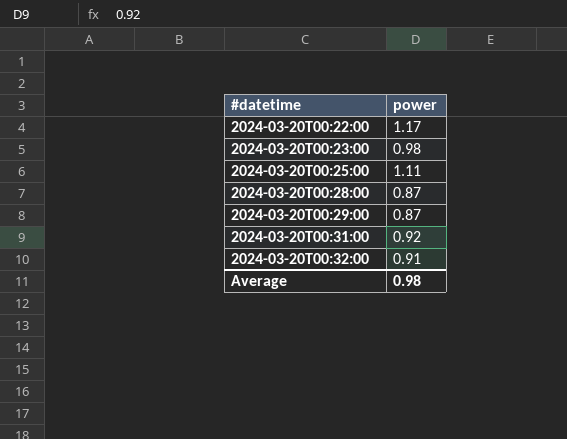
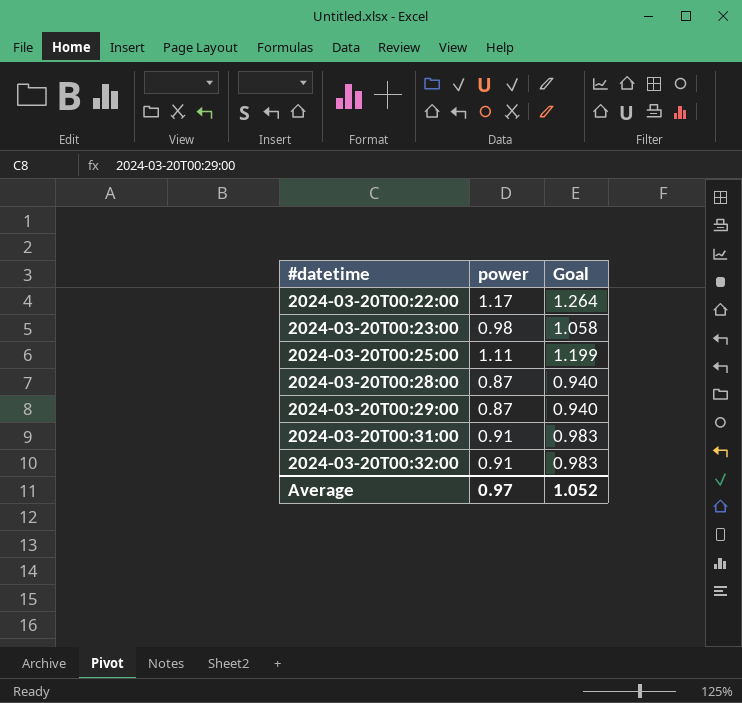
column Goal | formula: none -> [power] * 1.08
2024-03-20T00:31:00 | power: 0.92 -> 0.91
Average | power: 0.98 -> 0.97

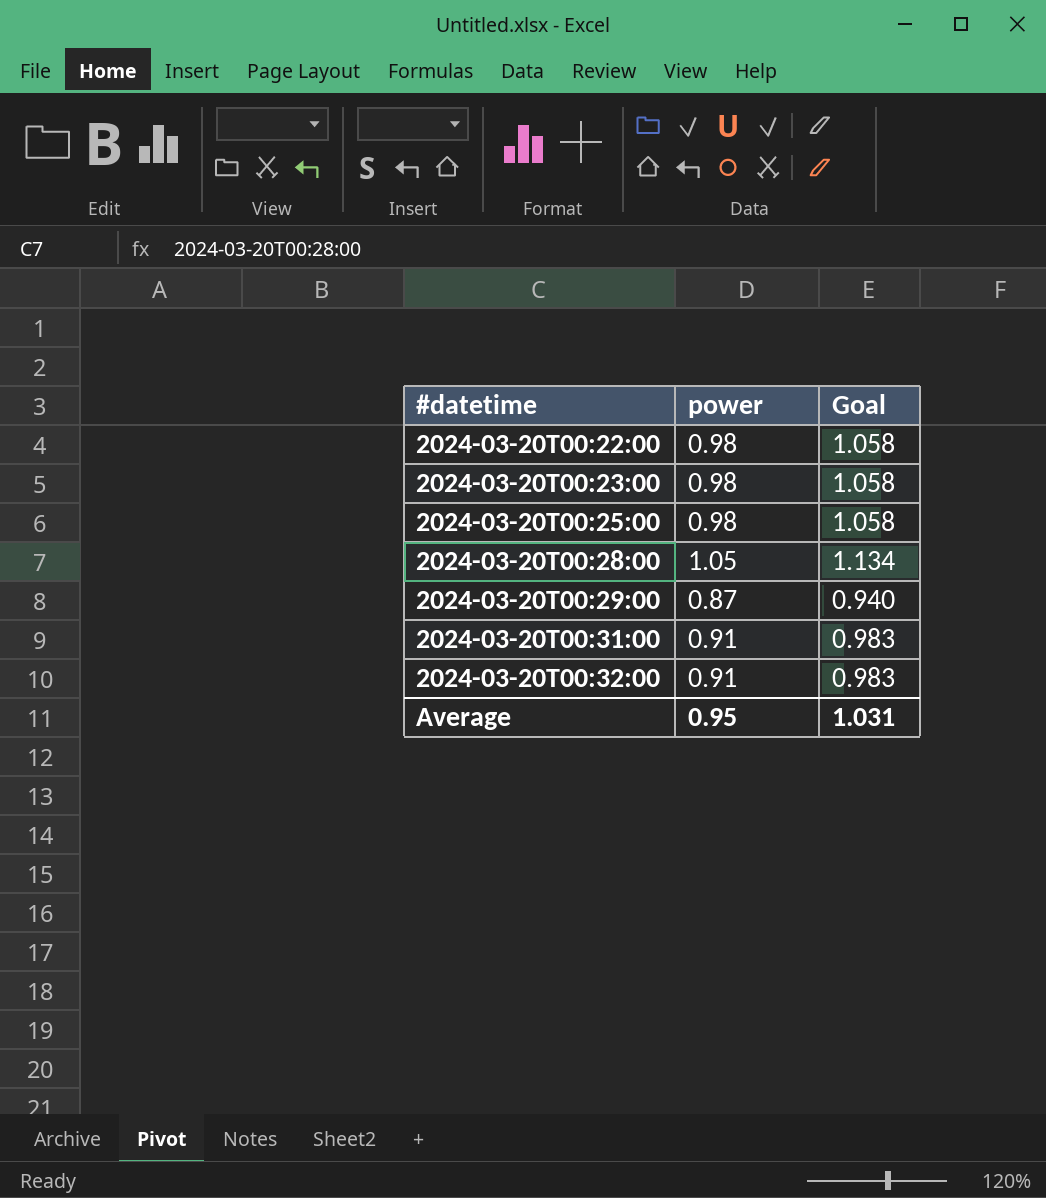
2024-03-20T00:22:00 | power: 1.17 -> 0.98
2024-03-20T00:22:00 | Goal: 1.264 -> 1.058
2024-03-20T00:25:00 | power: 1.11 -> 0.98
2024-03-20T00:25:00 | Goal: 1.199 -> 1.058
2024-03-20T00:28:00 | power: 0.87 -> 1.05
2024-03-20T00:28:00 | Goal: 0.940 -> 1.134
Average | power: 0.97 -> 0.95
Average | Goal: 1.052 -> 1.031

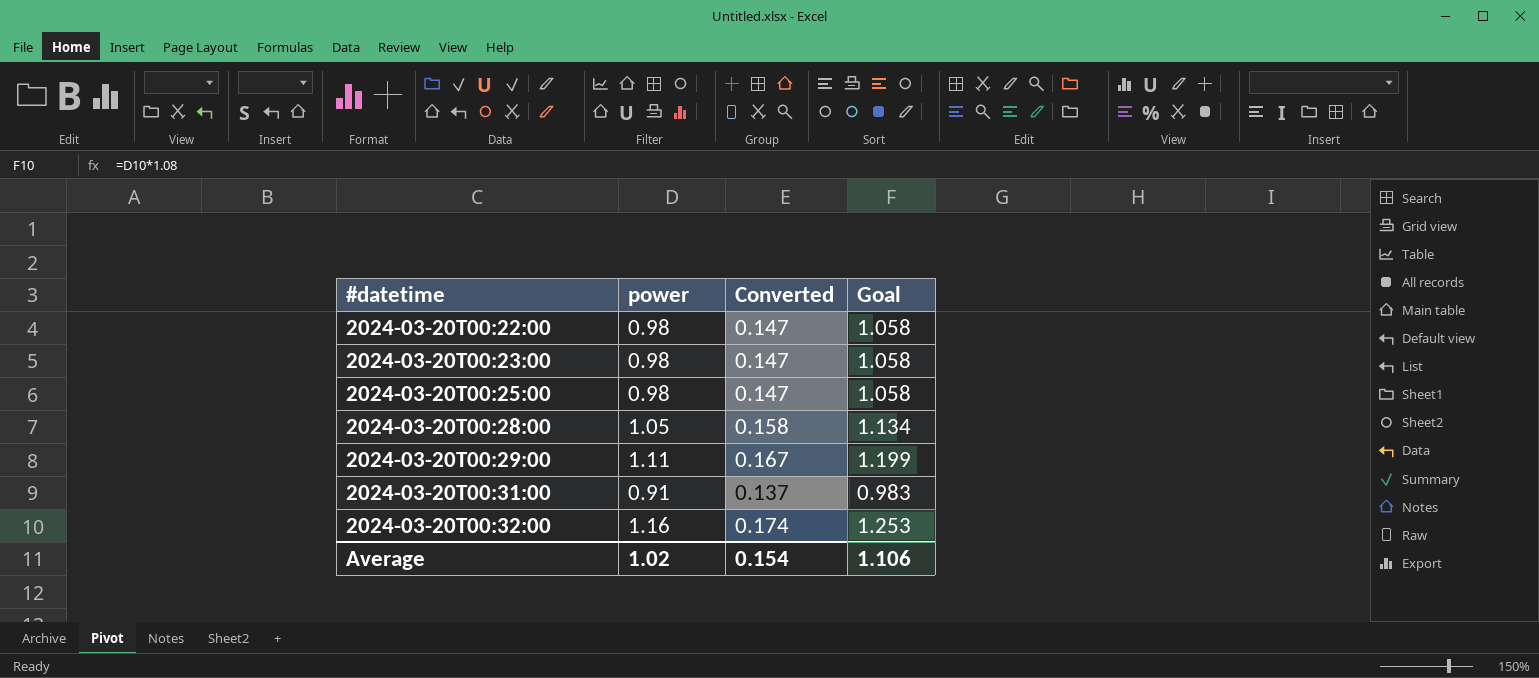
column Converted | formula: none -> [power] * 0.15
2024-03-20T00:29:00 | power: 0.87 -> 1.11
2024-03-20T00:29:00 | Goal: 0.940 -> 1.199
2024-03-20T00:32:00 | power: 0.91 -> 1.16
2024-03-20T00:32:00 | Goal: 0.983 -> 1.253
Average | power: 0.95 -> 1.02
Average | Goal: 1.031 -> 1.106

